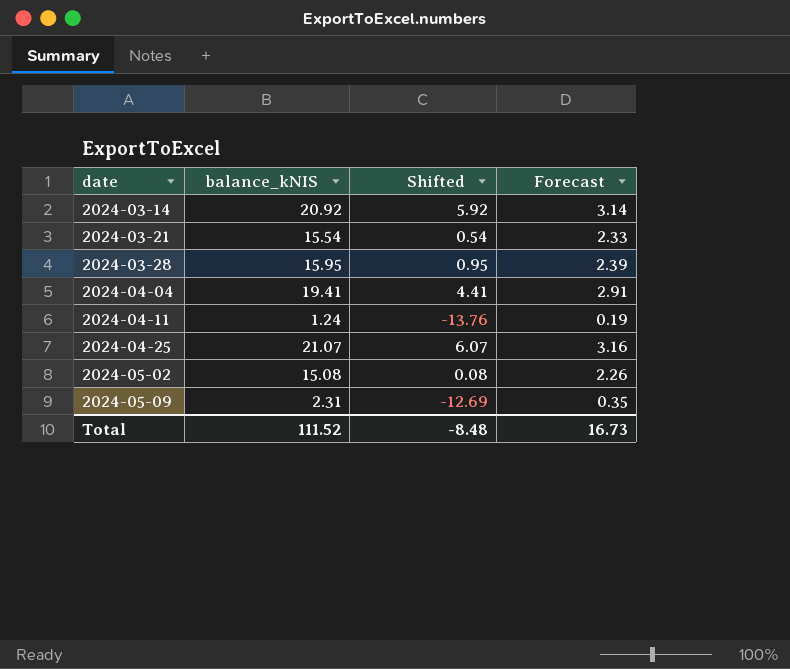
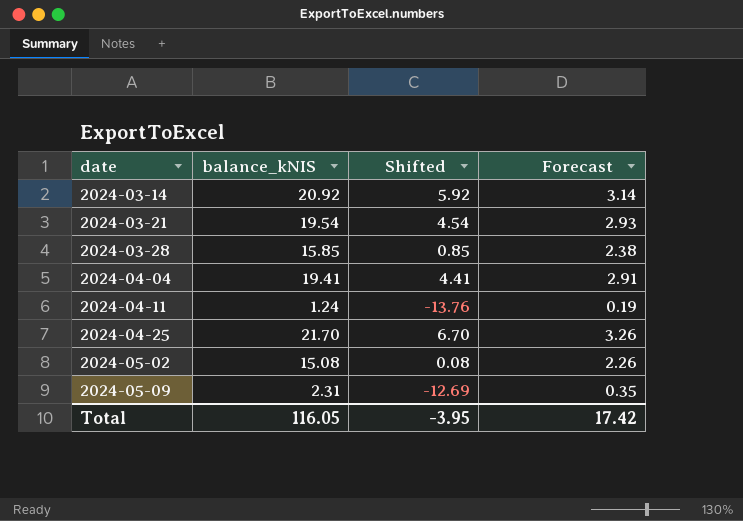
2024-03-21 | balance_kNIS: 15.54 -> 19.54
2024-03-21 | Shifted: 0.54 -> 4.54
2024-03-21 | Forecast: 2.33 -> 2.93
2024-03-28 | balance_kNIS: 15.95 -> 15.85
2024-03-28 | Shifted: 0.95 -> 0.85
2024-03-28 | Forecast: 2.39 -> 2.38
2024-04-25 | balance_kNIS: 21.07 -> 21.70
2024-04-25 | Shifted: 6.07 -> 6.70
2024-04-25 | Forecast: 3.16 -> 3.26
Total | balance_kNIS: 111.52 -> 116.05
Total | Shifted: -8.48 -> -3.95
Total | Forecast: 16.73 -> 17.42

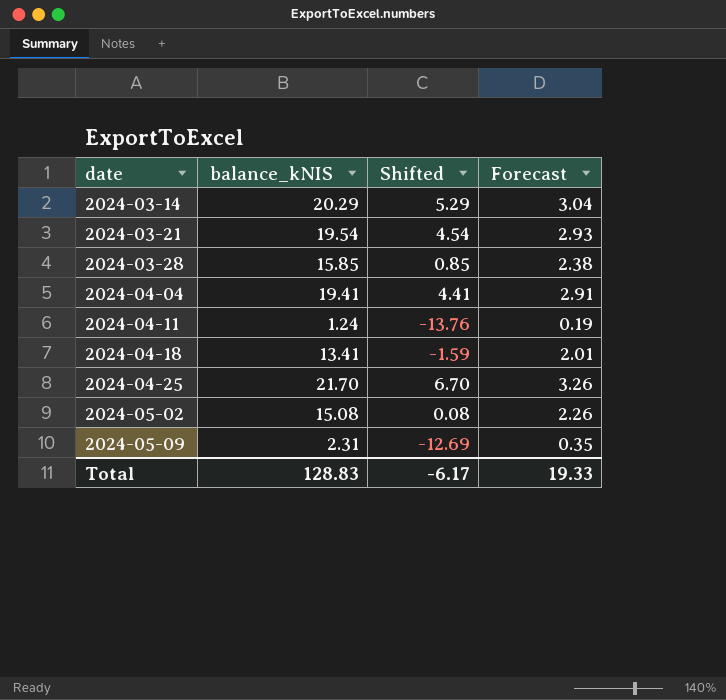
2024-03-14 | balance_kNIS: 20.92 -> 20.29
2024-03-14 | Shifted: 5.92 -> 5.29
2024-03-14 | Forecast: 3.14 -> 3.04
row 2024-04-18: none -> 13.41 | -1.59 | 2.01
Total | balance_kNIS: 116.05 -> 128.83
Total | Shifted: -3.95 -> -6.17
Total | Forecast: 17.42 -> 19.33

